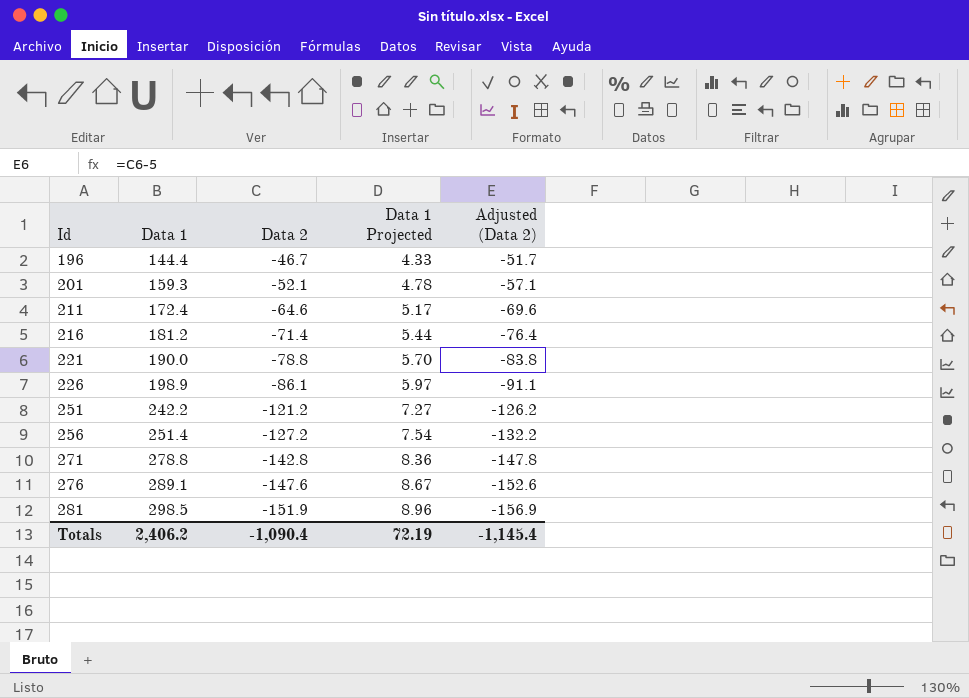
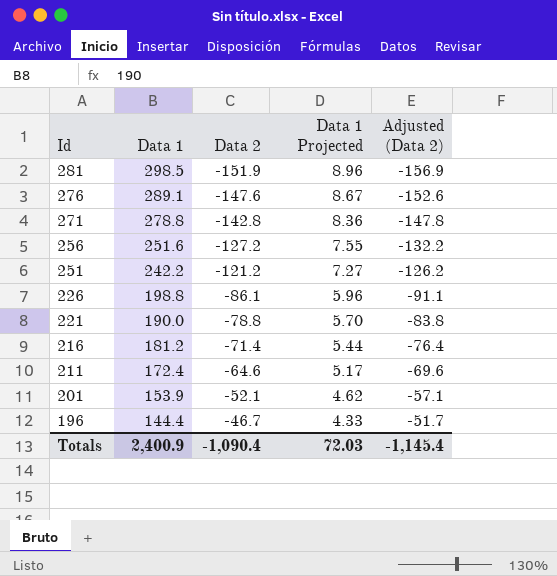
row order: Id ascending -> Id descending
256 | Data 1: 251.4 -> 251.6
256 | Data 1 Projected: 7.54 -> 7.55
226 | Data 1: 198.9 -> 198.8
226 | Data 1 Projected: 5.97 -> 5.96
201 | Data 1: 159.3 -> 153.9
201 | Data 1 Projected: 4.78 -> 4.62
Totals | Data 1: 2,406.2 -> 2,400.9
Totals | Data 1 Projected: 72.19 -> 72.03

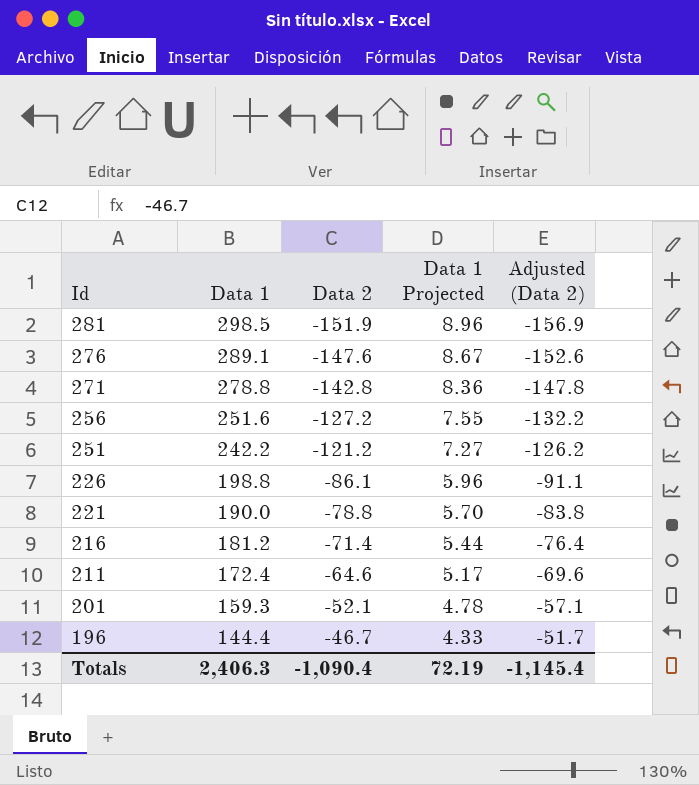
201 | Data 1: 153.9 -> 159.3
201 | Data 1 Projected: 4.62 -> 4.78
Totals | Data 1: 2,400.9 -> 2,406.3
Totals | Data 1 Projected: 72.03 -> 72.19

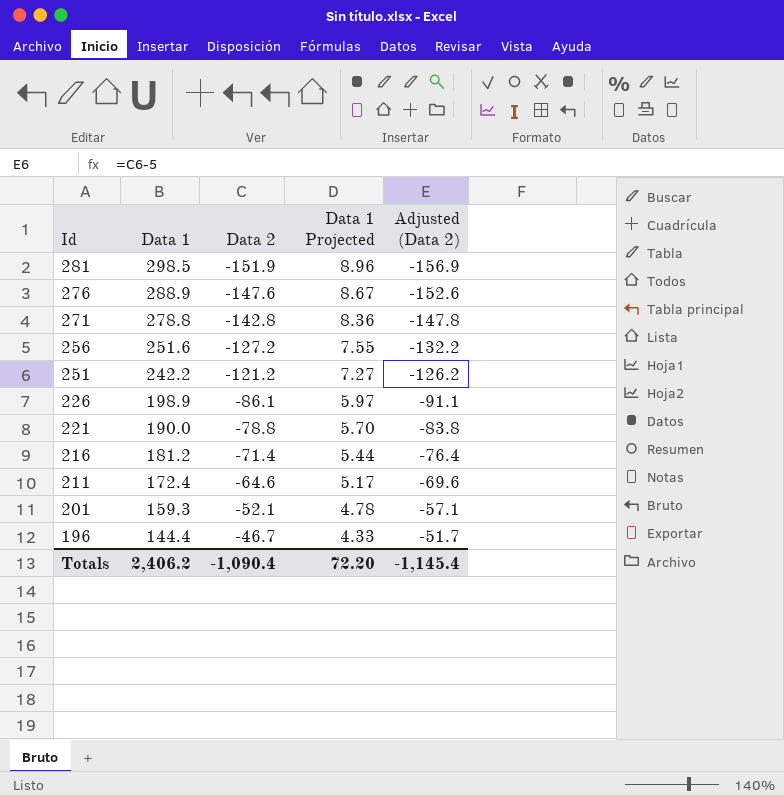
276 | Data 1: 289.1 -> 288.9
226 | Data 1: 198.8 -> 198.9
226 | Data 1 Projected: 5.96 -> 5.97
Totals | Data 1: 2,406.3 -> 2,406.2
Totals | Data 1 Projected: 72.19 -> 72.20

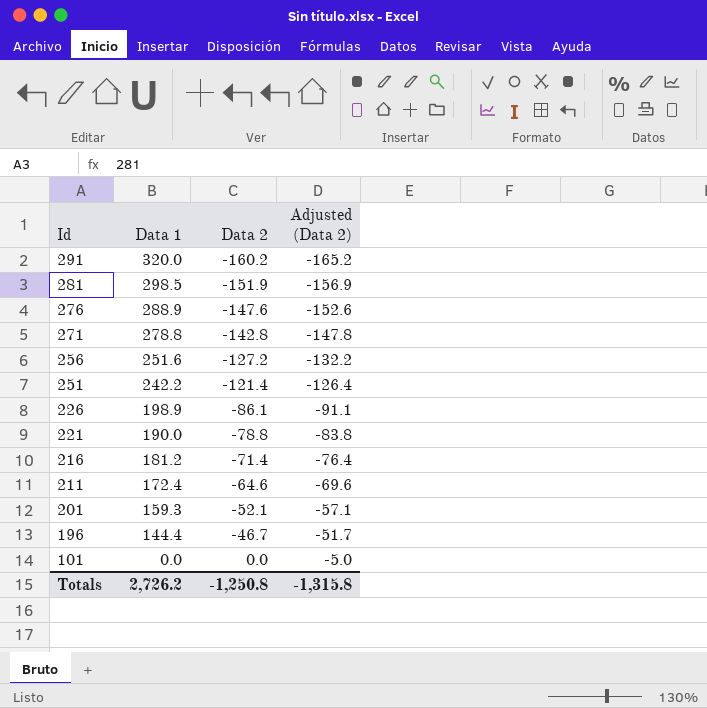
column Data 1 Projected | formula: [Data 1] * 0.03 -> none
row 291: none -> 320.0 | -160.2 | -165.2
251 | Data 2: -121.2 -> -121.4
251 | Adjusted (Data 2): -126.2 -> -126.4
row 101: none -> 0.0 | 0.0 | -5.0
Totals | Data 1: 2,406.2 -> 2,726.2
Totals | Data 2: -1,090.4 -> -1,250.8
Totals | Adjusted (Data 2): -1,145.4 -> -1,315.8

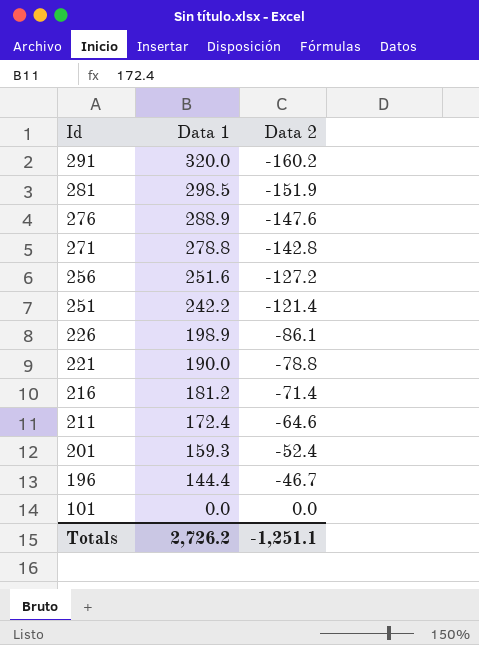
column Adjusted (Data 2) | formula: [Data 2] - 5 -> none
201 | Data 2: -52.1 -> -52.4
Totals | Data 2: -1,250.8 -> -1,251.1

